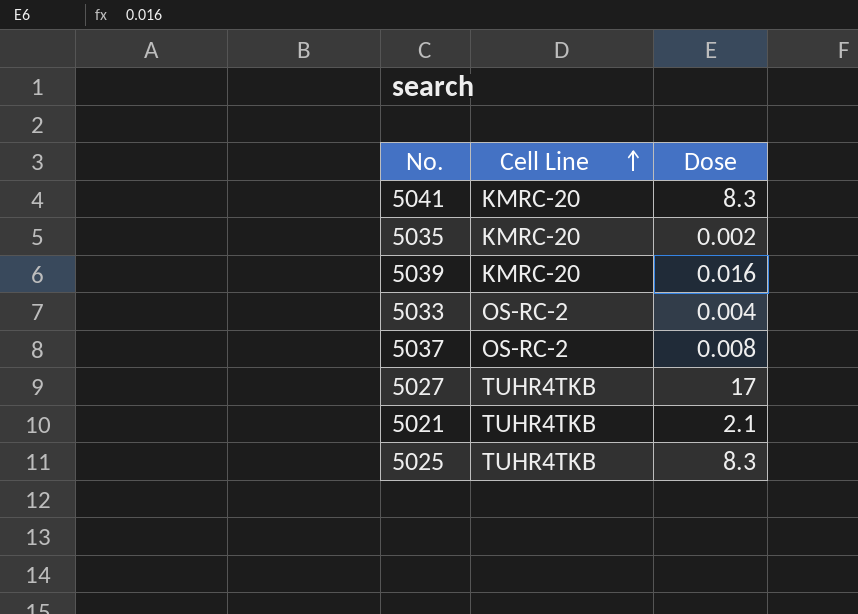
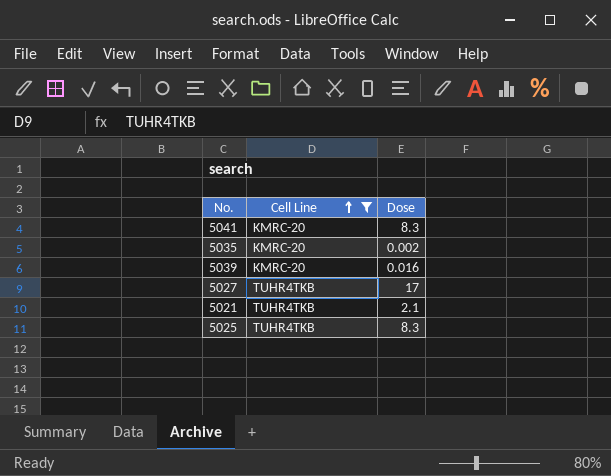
filter: none -> Cell Line != OS-RC-2

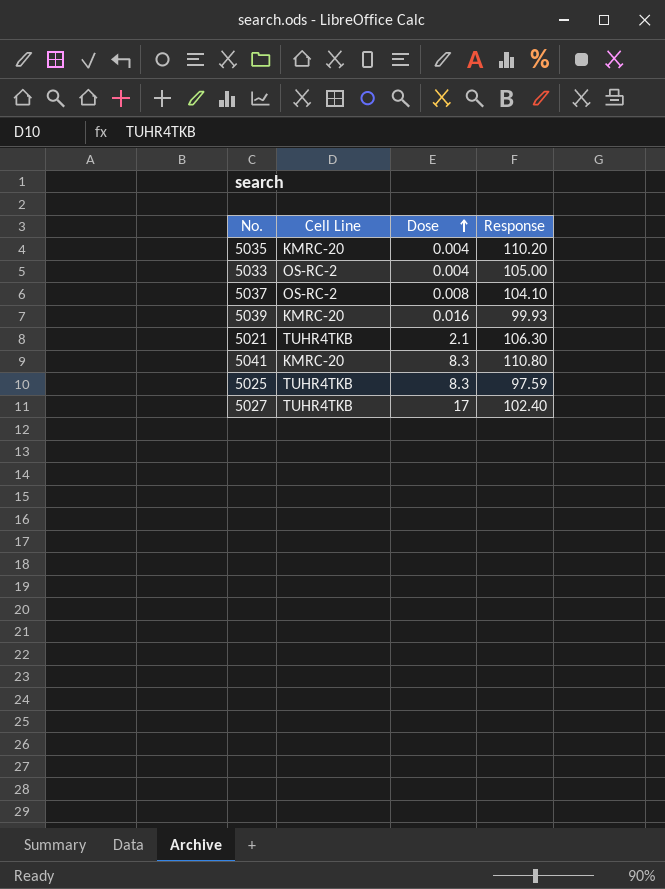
filter: Cell Line != OS-RC-2 -> none
row order: Cell Line ascending -> Dose ascending
column Response | position: none -> 4
5035 | Dose: 0.002 -> 0.004

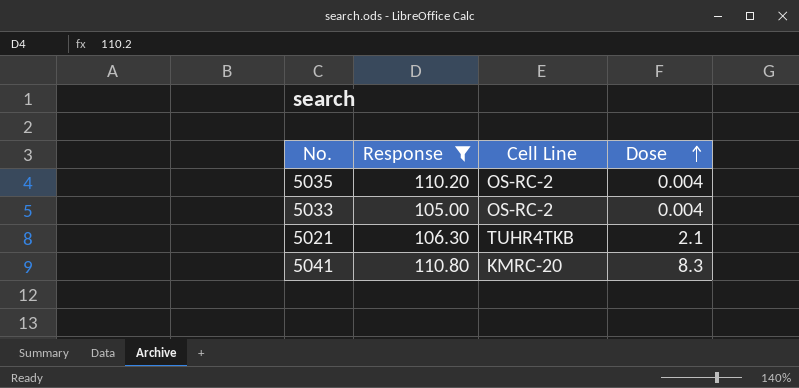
filter: none -> Response >= 105.00
column Response | position: 4 -> 2
5035 | Cell Line: KMRC-20 -> OS-RC-2

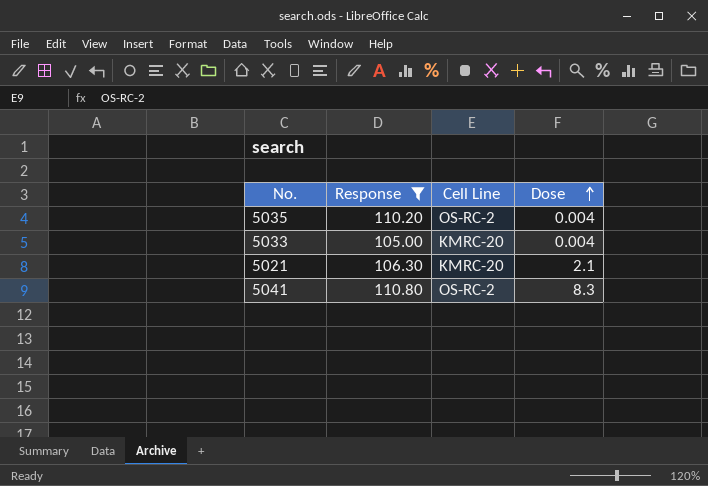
5033 | Cell Line: OS-RC-2 -> KMRC-20
5021 | Cell Line: TUHR4TKB -> KMRC-20
5041 | Cell Line: KMRC-20 -> OS-RC-2

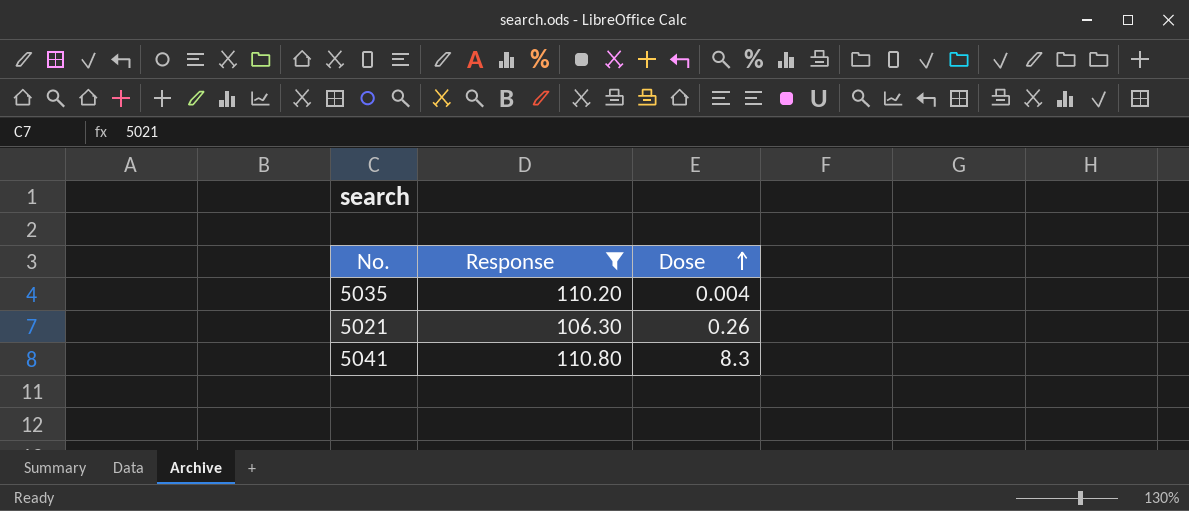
column Cell Line | position: 3 -> none
row 5033: 105.00 | KMRC-20 | 0.004 -> none
5021 | Dose: 2.1 -> 0.26

